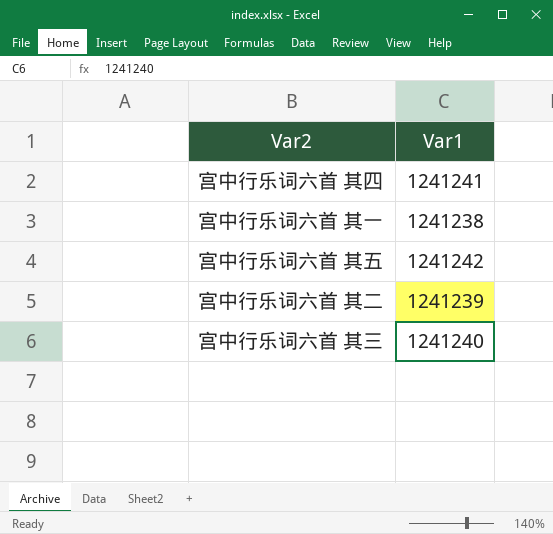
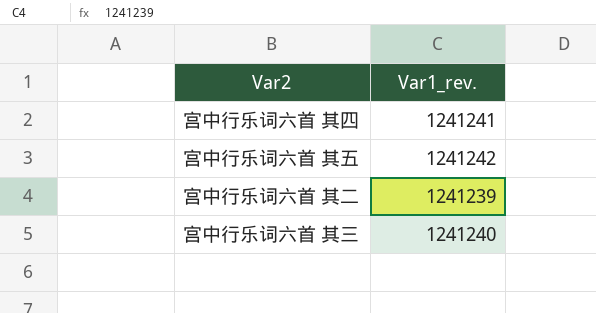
column name: Var1 -> Var1_rev.
row 宫中行乐词六首 其一: 1241238 -> none

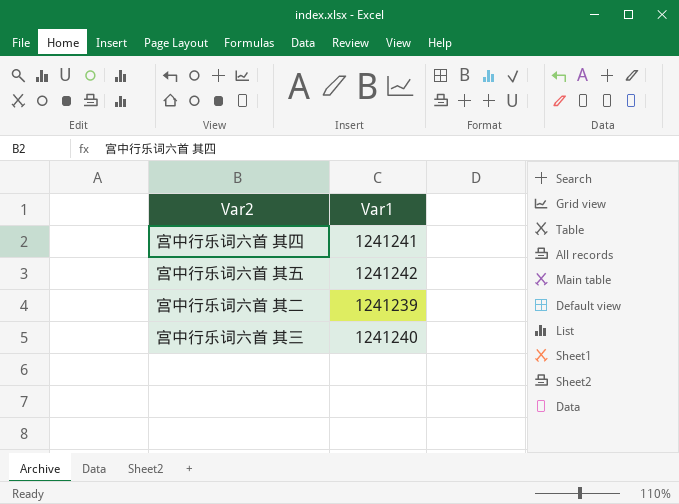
column name: Var1_rev. -> Var1

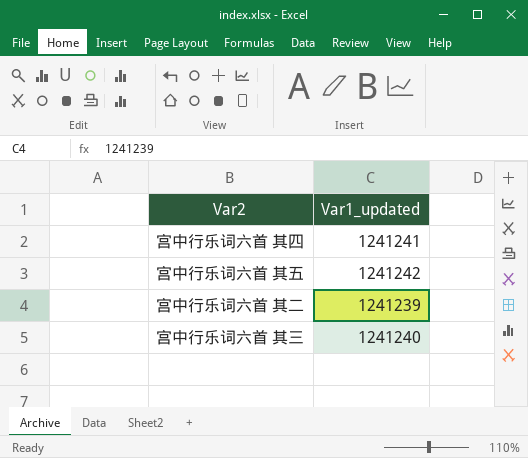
column name: Var1 -> Var1_updated

